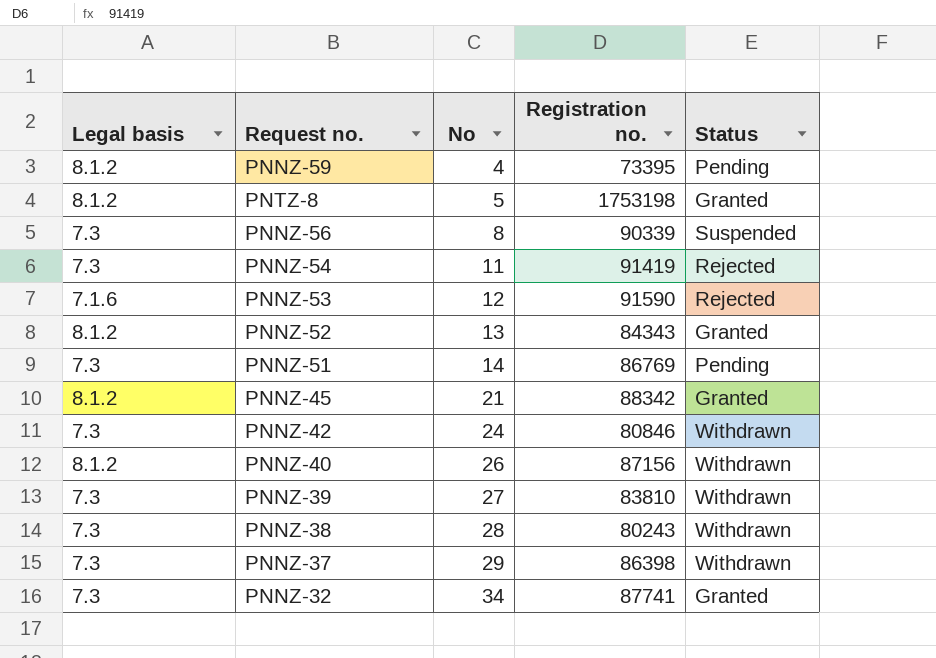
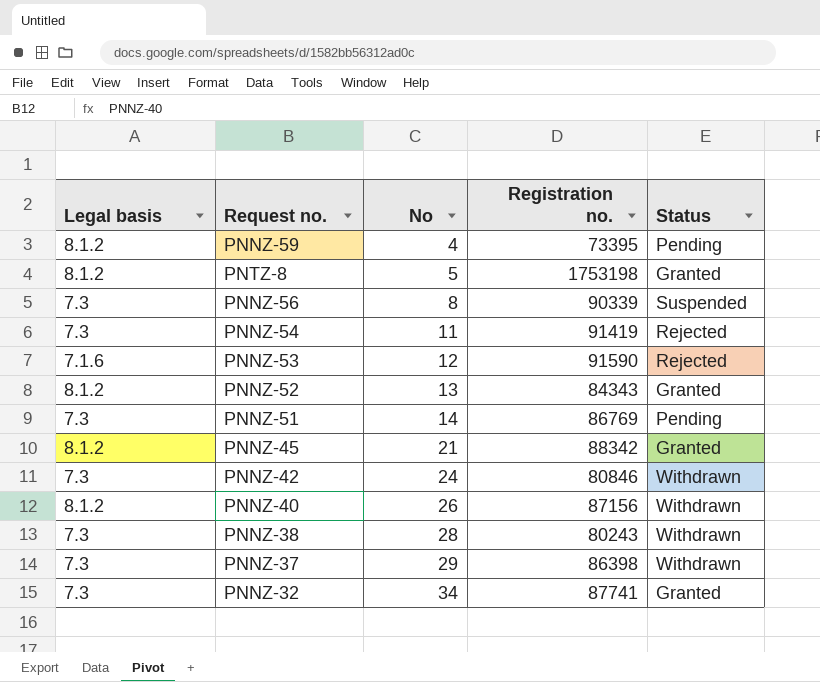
row PNNZ-39: 7.3 | 27 | 83810 | Withdrawn -> none

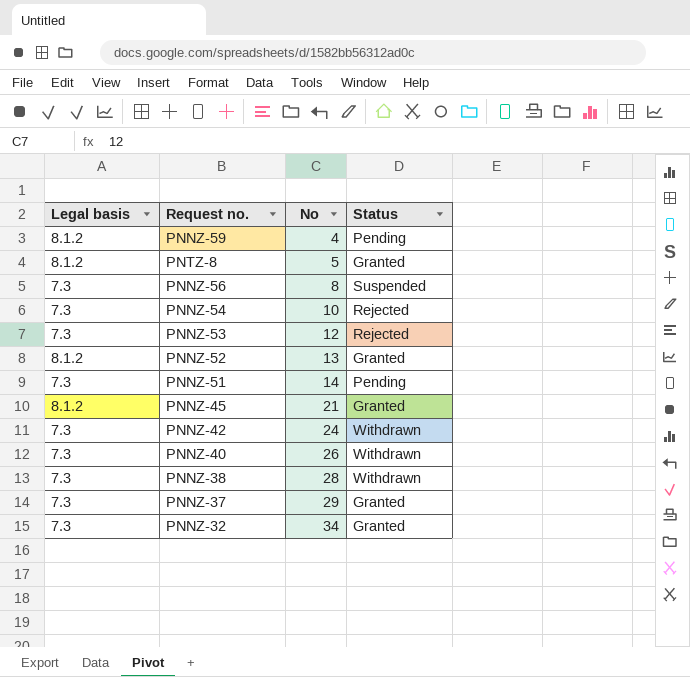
column Registration no. | position: 4 -> none
PNNZ-54 | No: 11 -> 10
PNNZ-53 | Legal basis: 7.1.6 -> 7.3
PNNZ-40 | Legal basis: 8.1.2 -> 7.3
PNNZ-37 | Status: Withdrawn -> Granted

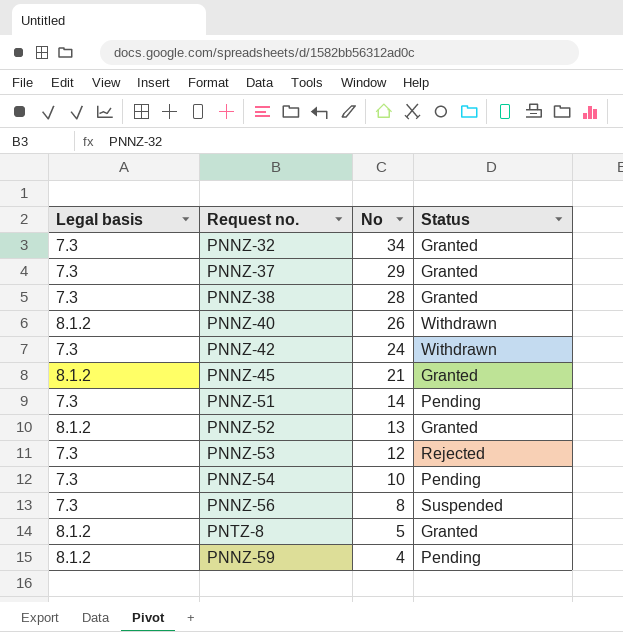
row order: No ascending -> No descending
PNNZ-38 | Status: Withdrawn -> Granted
PNNZ-40 | Legal basis: 7.3 -> 8.1.2
PNNZ-54 | Status: Rejected -> Pending

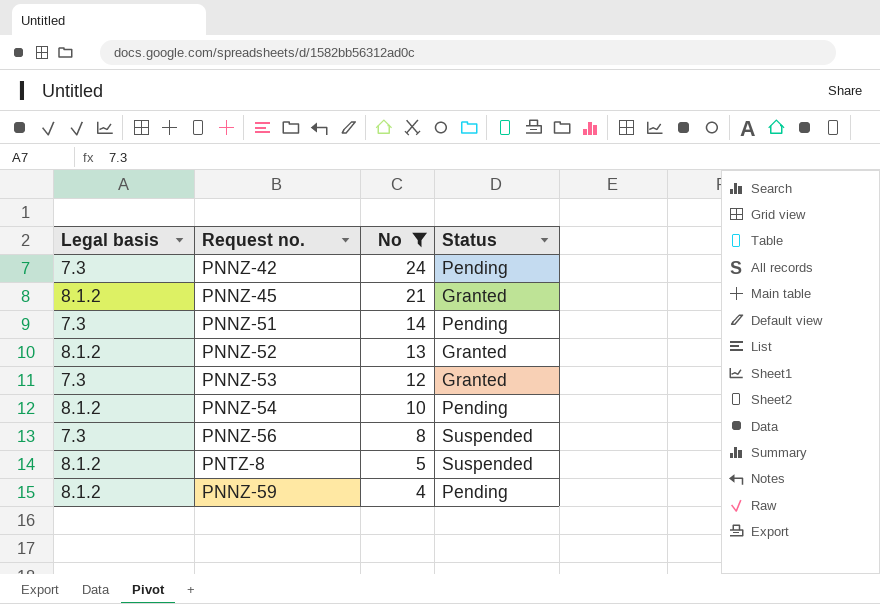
filter: none -> No <= 24
PNNZ-42 | Status: Withdrawn -> Pending
PNNZ-53 | Status: Rejected -> Granted
PNNZ-54 | Legal basis: 7.3 -> 8.1.2
PNTZ-8 | Status: Granted -> Suspended

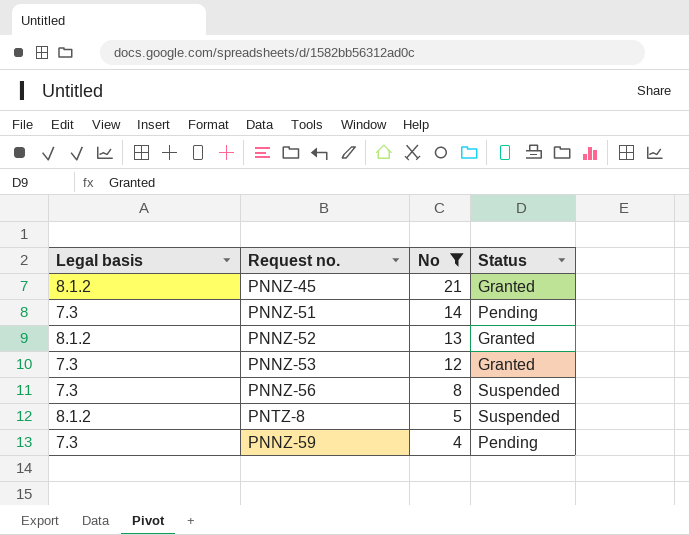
row PNNZ-42: 7.3 | 24 | Pending -> none
row PNNZ-54: 8.1.2 | 10 | Pending -> none
PNNZ-59 | Legal basis: 8.1.2 -> 7.3

